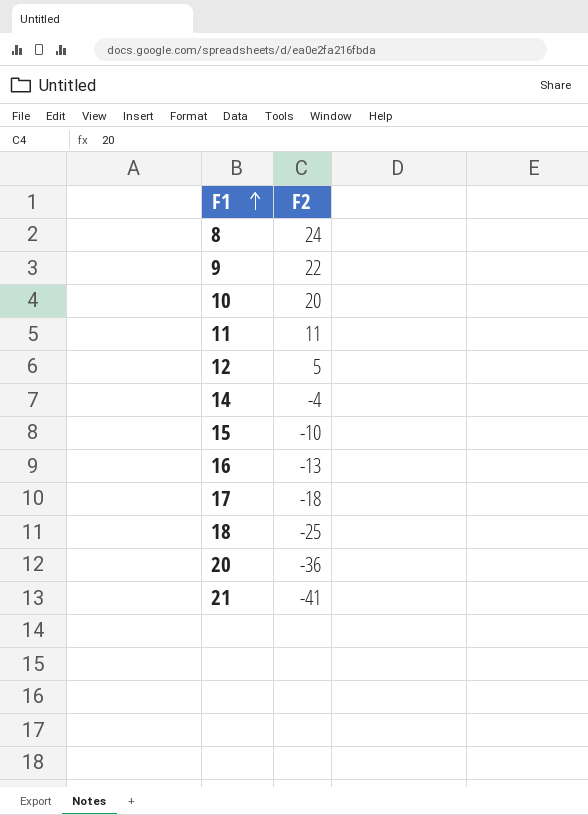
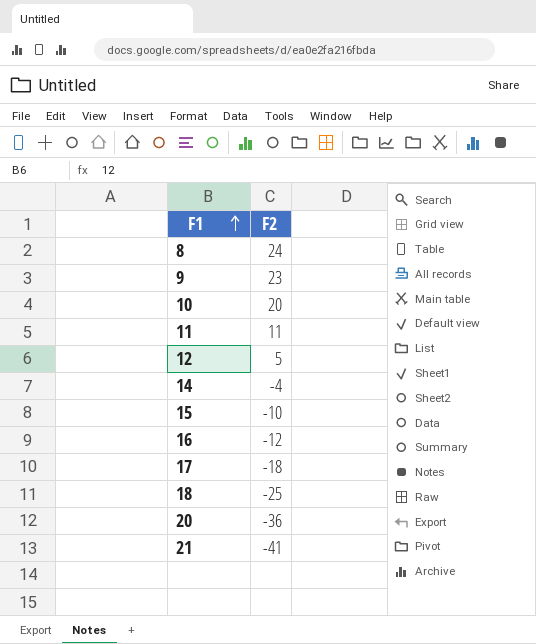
9 | F2: 22 -> 23
16 | F2: -13 -> -12

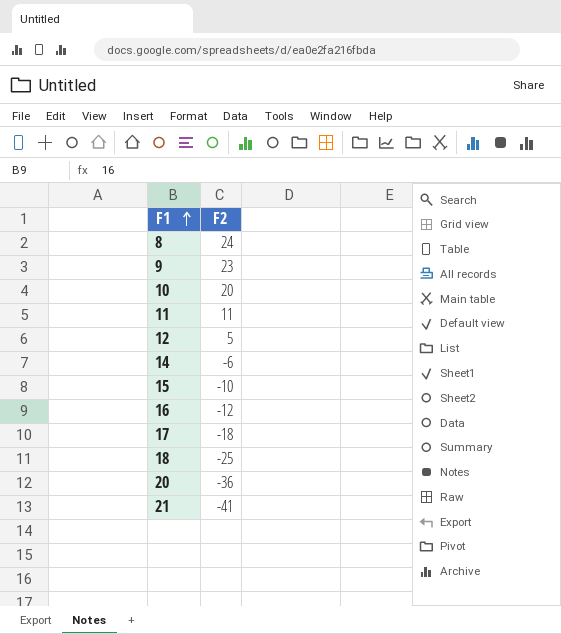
14 | F2: -4 -> -6

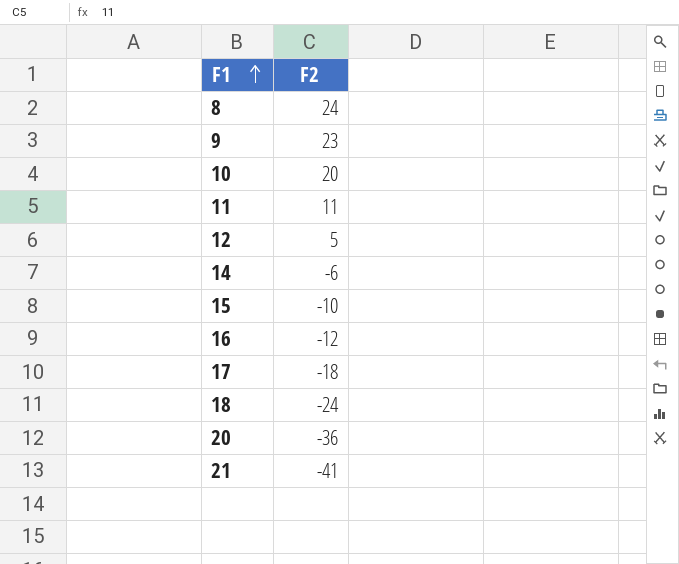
18 | F2: -25 -> -24

